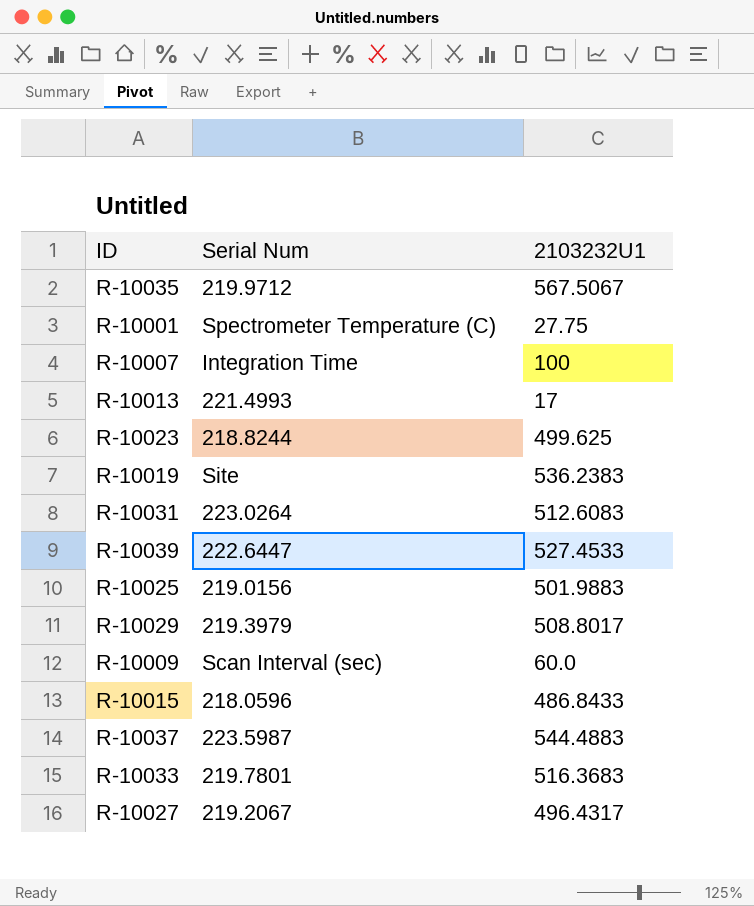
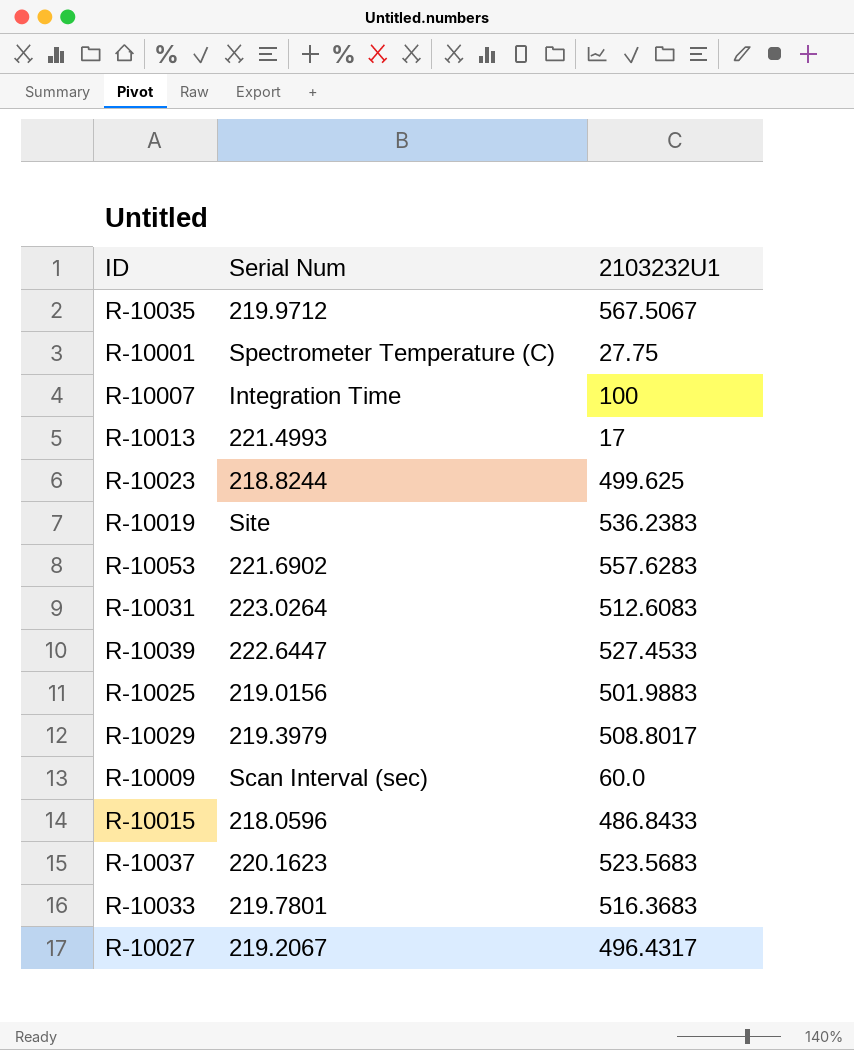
row R-10053: none -> 221.6902 | 557.6283
R-10037 | Serial Num: 223.5987 -> 220.1623
R-10037 | 2103232U1: 544.4883 -> 523.5683

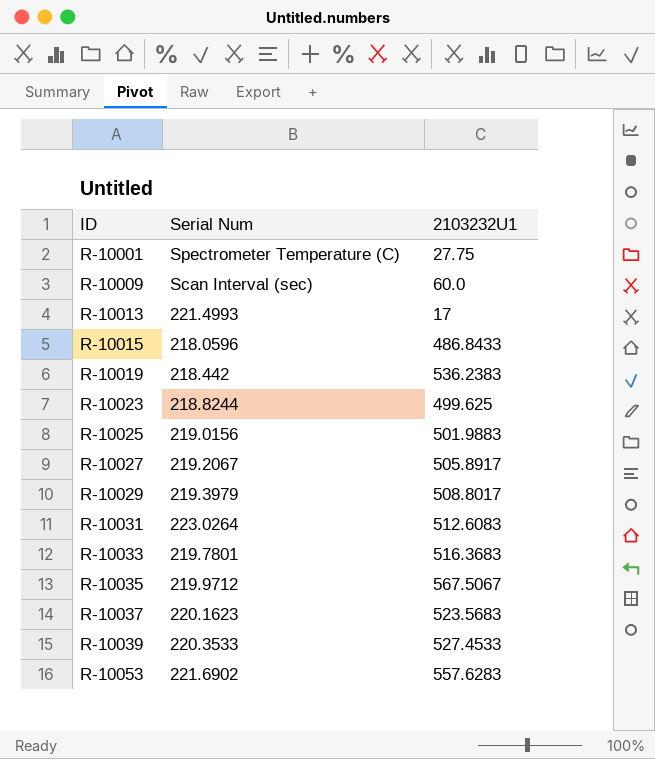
row order: none -> ID ascending
row R-10007: Integration Time | 100 -> none
R-10019 | Serial Num: Site -> 218.442
R-10027 | 2103232U1: 496.4317 -> 505.8917
R-10039 | Serial Num: 222.6447 -> 220.3533

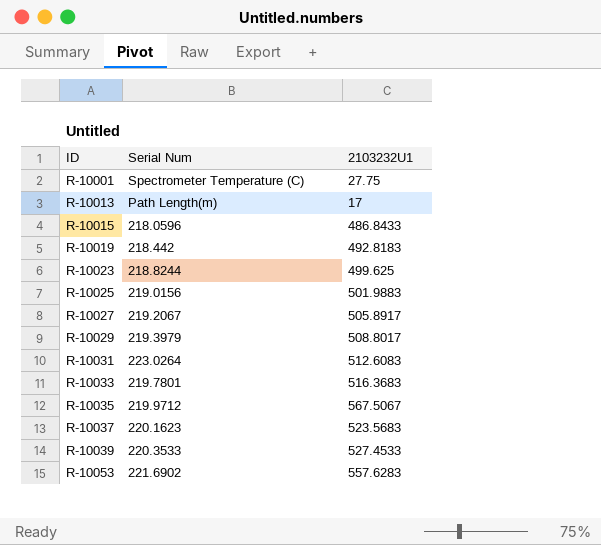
row R-10009: Scan Interval (sec) | 60.0 -> none
R-10013 | Serial Num: 221.4993 -> Path Length(m)
R-10019 | 2103232U1: 536.2383 -> 492.8183

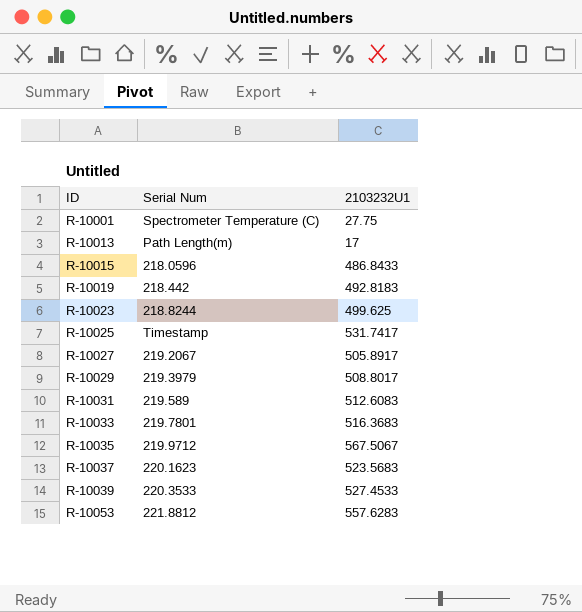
R-10025 | Serial Num: 219.0156 -> Timestamp
R-10025 | 2103232U1: 501.9883 -> 531.7417
R-10031 | Serial Num: 223.0264 -> 219.589
R-10053 | Serial Num: 221.6902 -> 221.8812

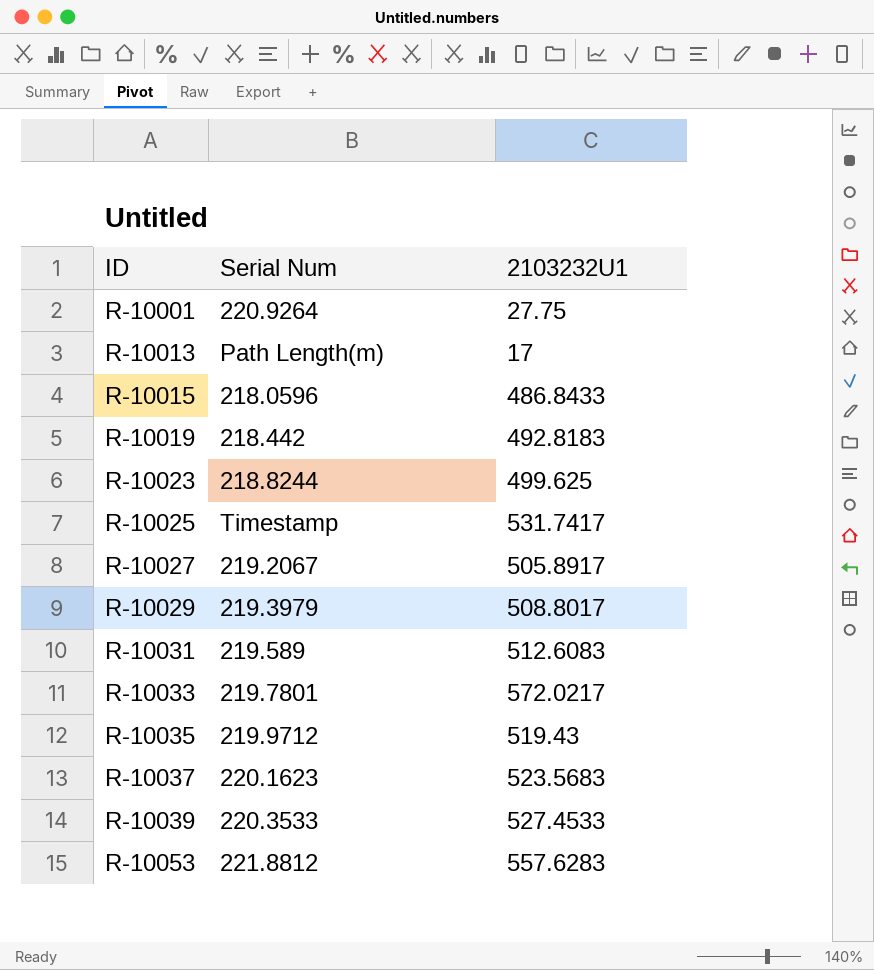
R-10001 | Serial Num: Spectrometer Temperature (C) -> 220.9264
R-10033 | 2103232U1: 516.3683 -> 572.0217
R-10035 | 2103232U1: 567.5067 -> 519.43

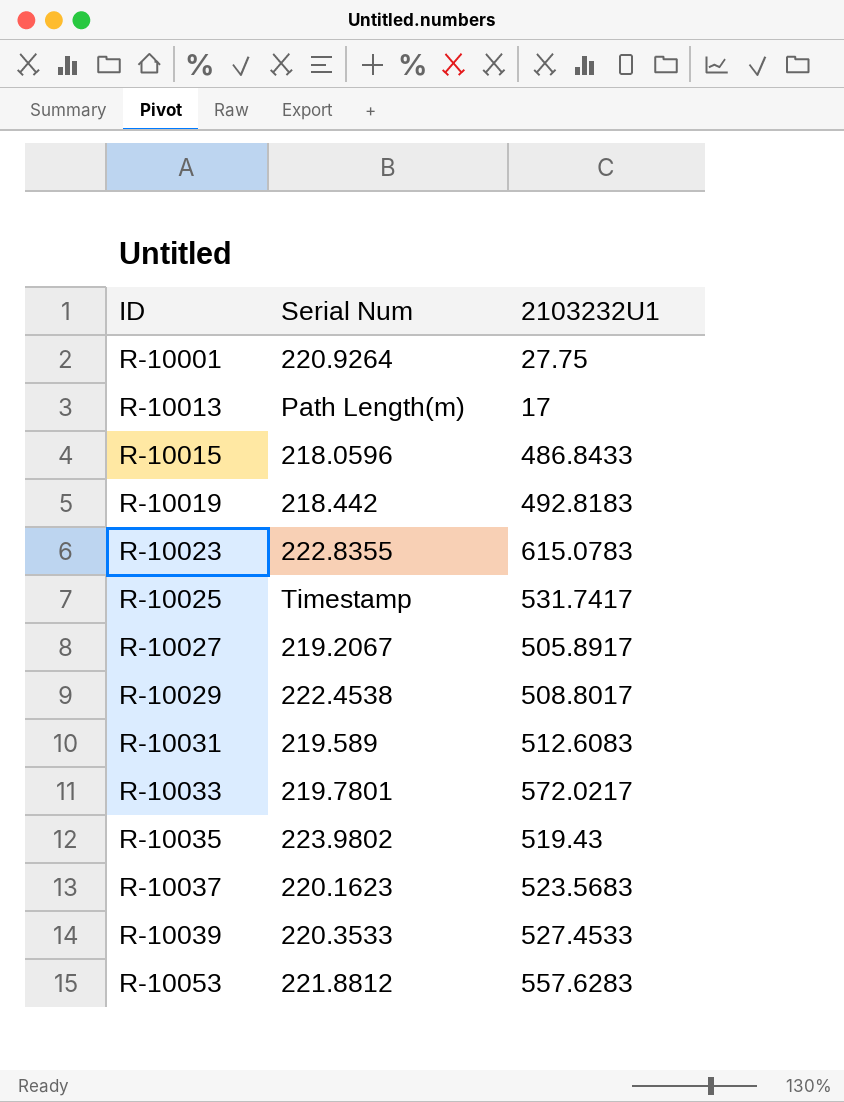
R-10023 | Serial Num: 218.8244 -> 222.8355
R-10023 | 2103232U1: 499.625 -> 615.0783
R-10029 | Serial Num: 219.3979 -> 222.4538
R-10035 | Serial Num: 219.9712 -> 223.9802

